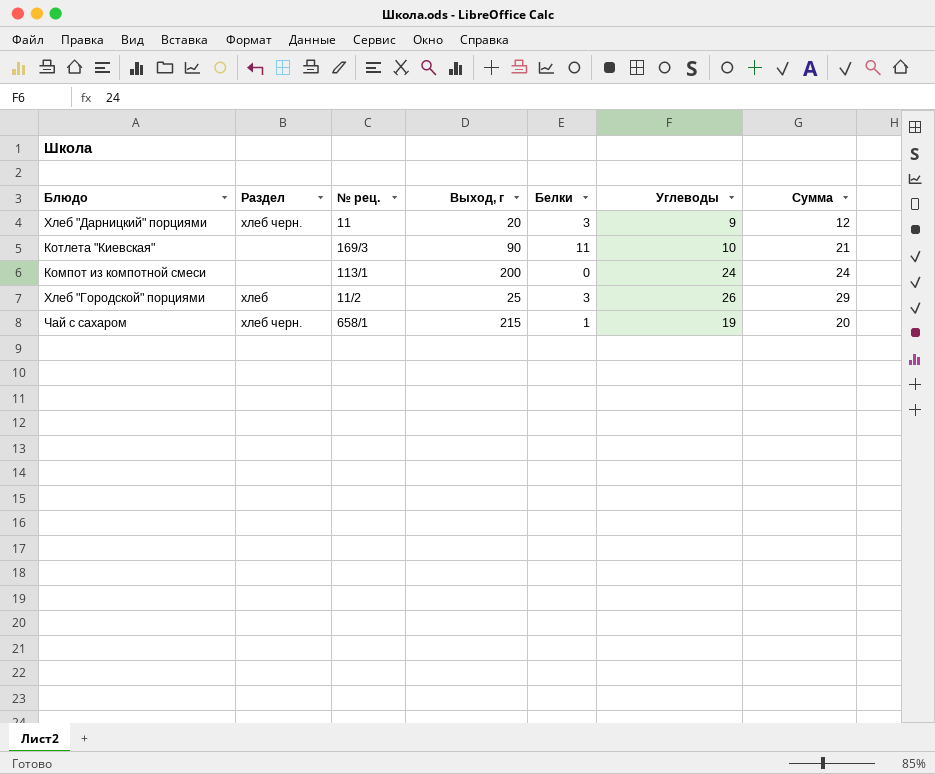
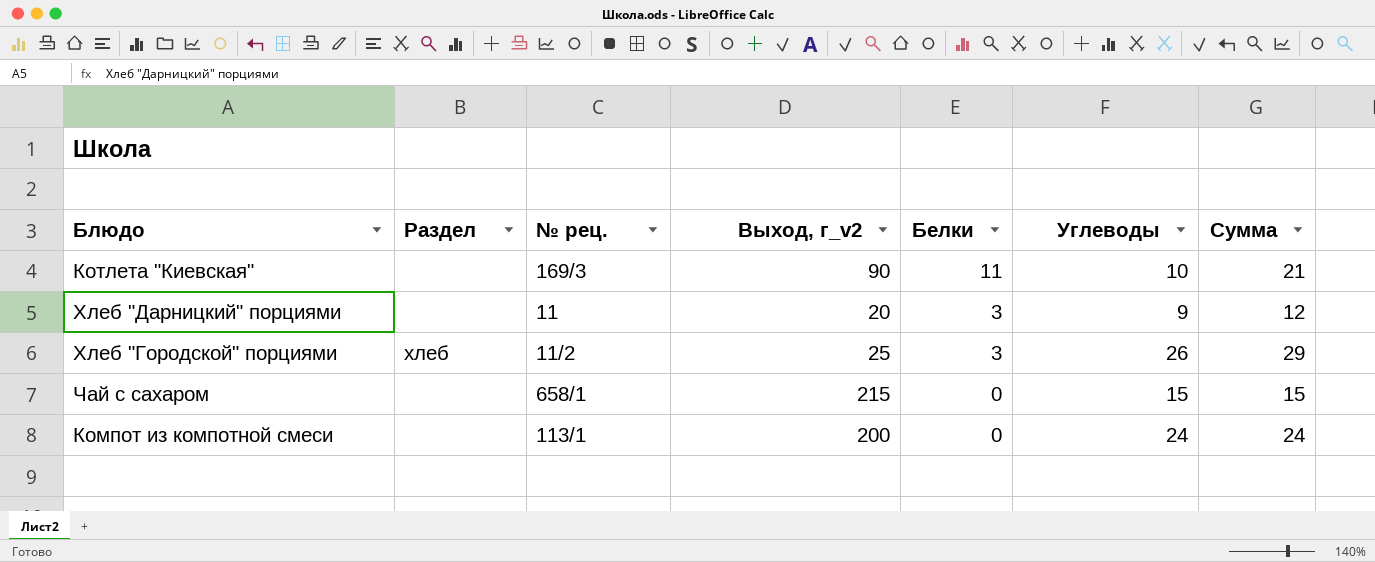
row order: none -> Белки descending
column name: Выход, г -> Выход, г_v2
Хлеб "Дарницкий" порциями | Раздел: хлеб черн. -> none
Чай с сахаром | Раздел: хлеб черн. -> none
Чай с сахаром | Белки: 1 -> 0
Чай с сахаром | Углеводы: 19 -> 15
Чай с сахаром | Сумма: 20 -> 15

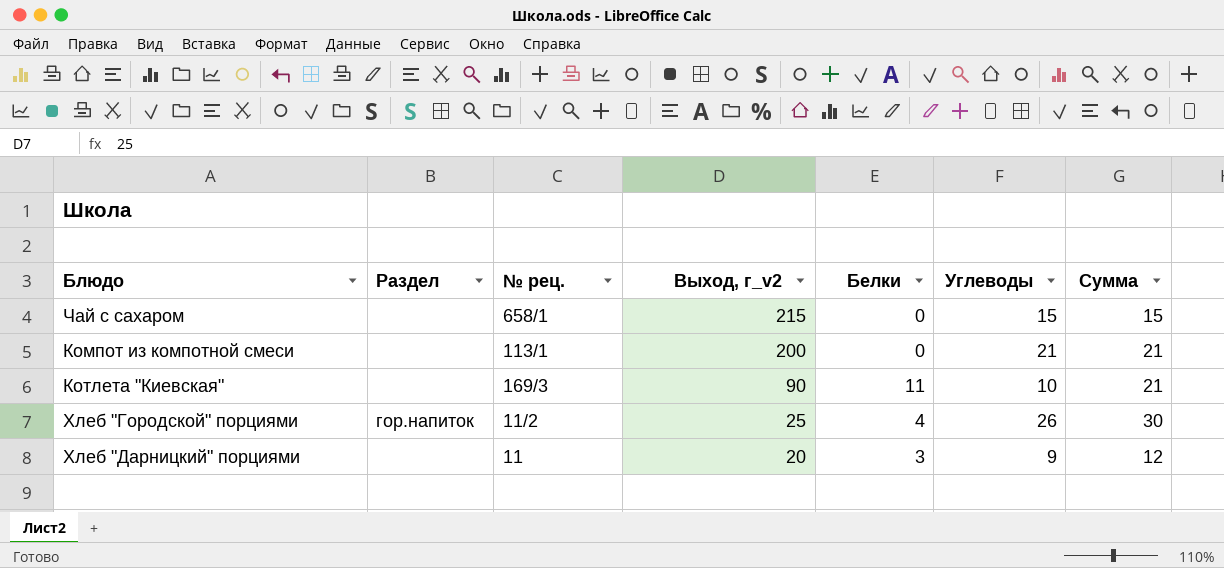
row order: Белки descending -> Выход, г_v2 descending
Компот из компотной смеси | Углеводы: 24 -> 21
Компот из компотной смеси | Сумма: 24 -> 21
Хлеб "Городской" порциями | Раздел: хлеб -> гор.напиток
Хлеб "Городской" порциями | Белки: 3 -> 4
Хлеб "Городской" порциями | Сумма: 29 -> 30

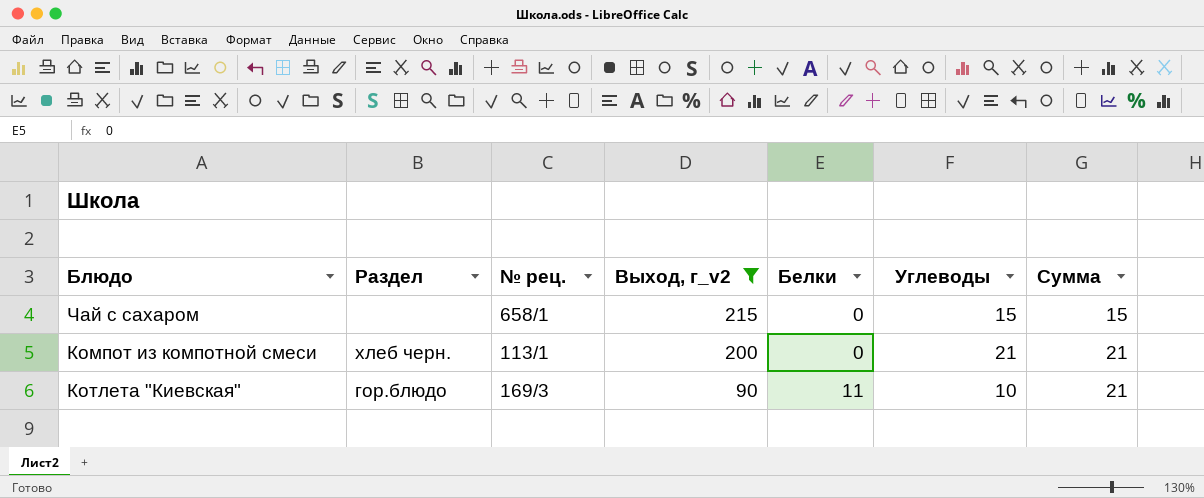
filter: none -> Выход, г_v2 >= 90
Компот из компотной смеси | Раздел: none -> хлеб черн.
Котлета "Киевская" | Раздел: none -> гор.блюдо

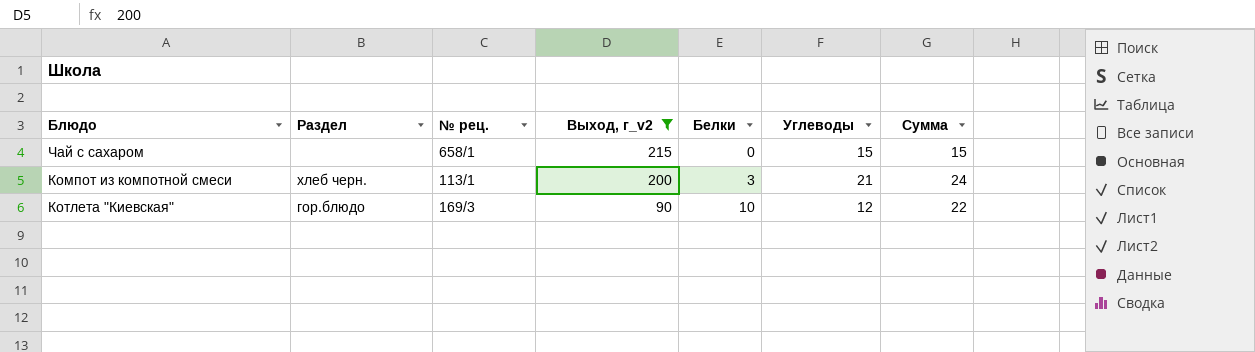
Компот из компотной смеси | Белки: 0 -> 3
Компот из компотной смеси | Сумма: 21 -> 24
Котлета "Киевская" | Белки: 11 -> 10
Котлета "Киевская" | Углеводы: 10 -> 12
Котлета "Киевская" | Сумма: 21 -> 22

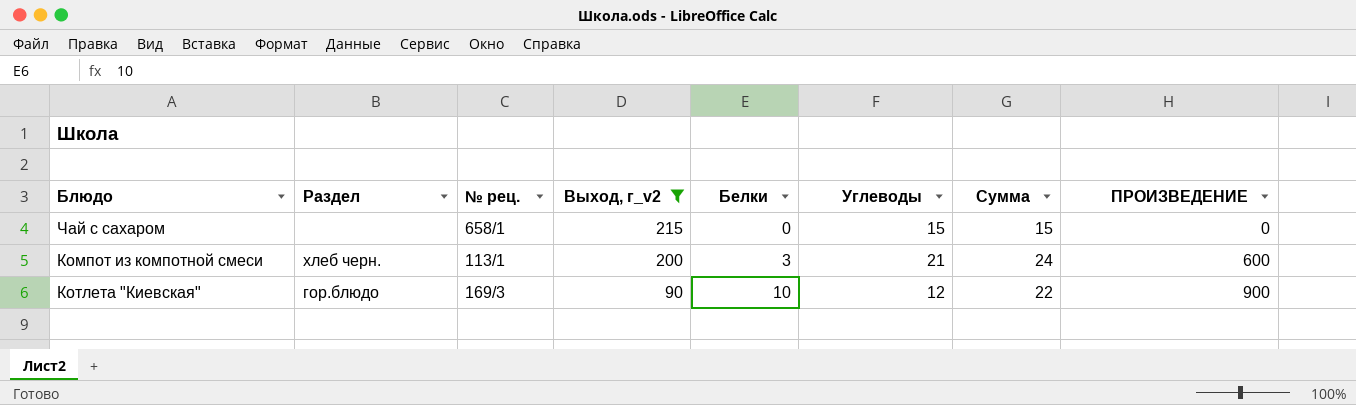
column ПРОИЗВЕДЕНИЕ | formula: none -> [Выход, г_v2] * [Белки]

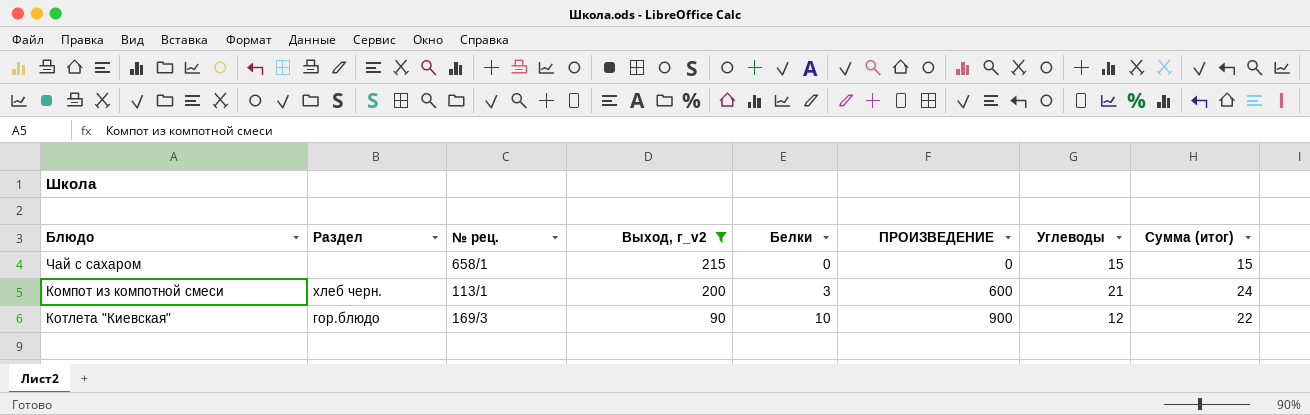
column ПРОИЗВЕДЕНИЕ | position: 8 -> 6
column name: Сумма -> Сумма (итог)

